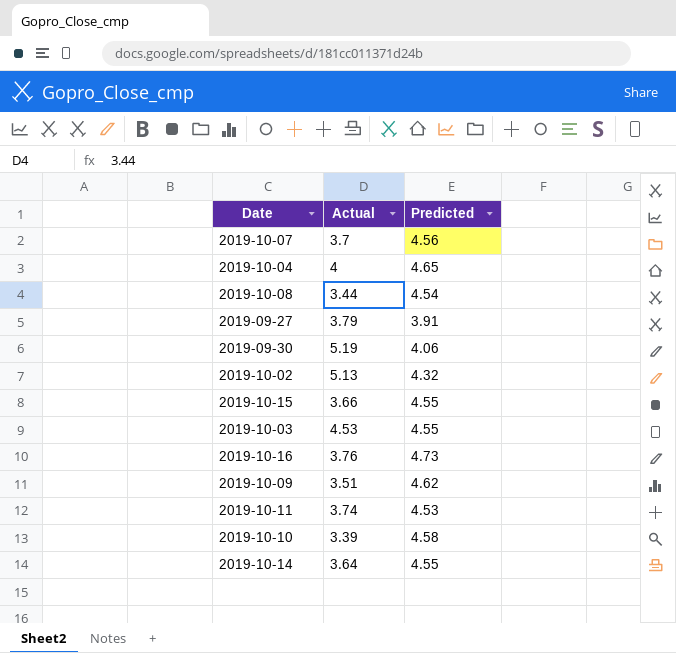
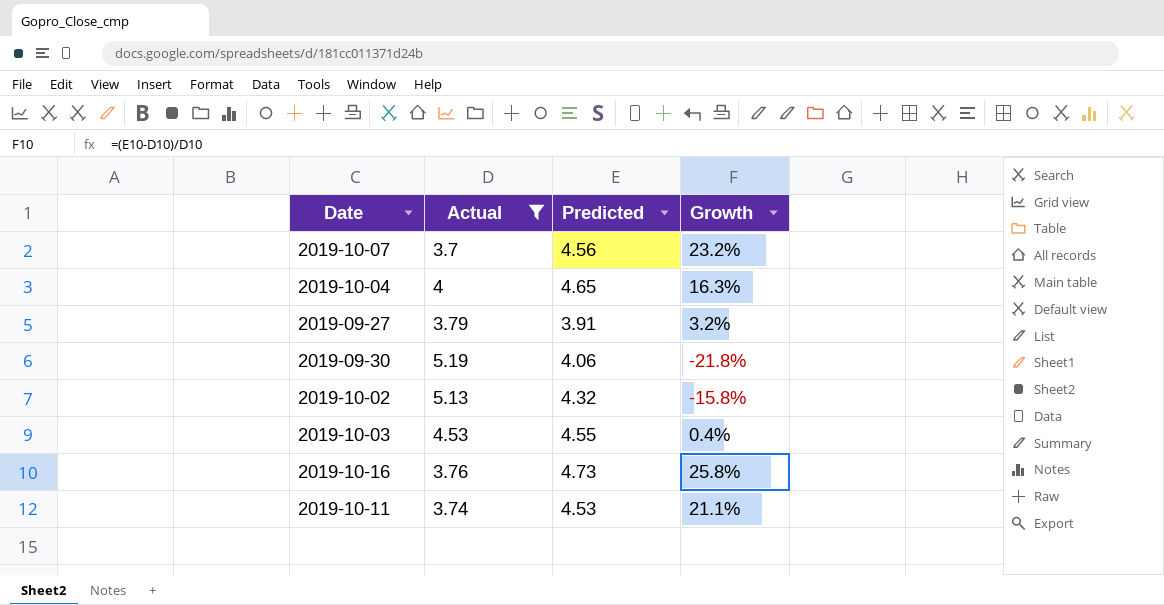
filter: none -> Actual >= 3.7
column Growth | formula: none -> ([Predicted] - [Actual]) / [Actual]

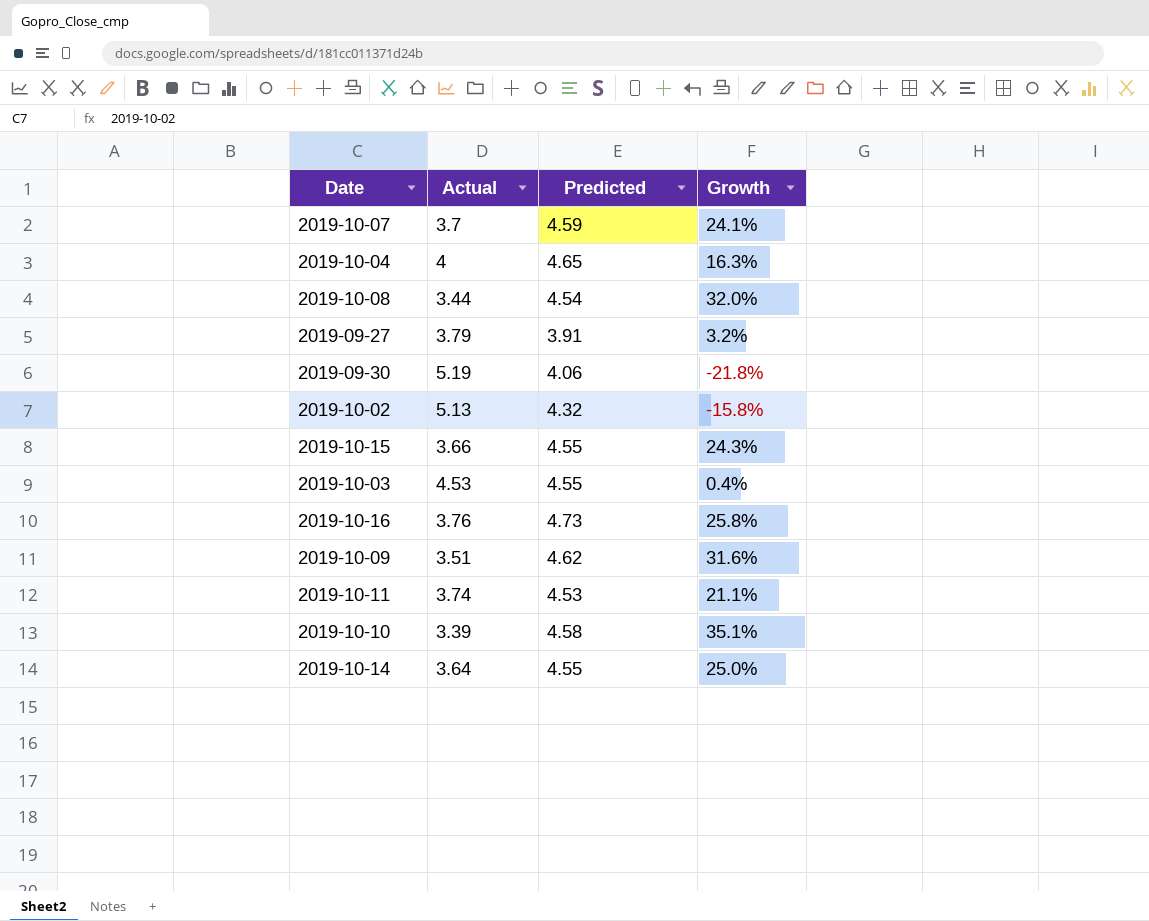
filter: Actual >= 3.7 -> none
2019-10-07 | Predicted: 4.56 -> 4.59
2019-10-07 | Growth: 23.2% -> 24.1%

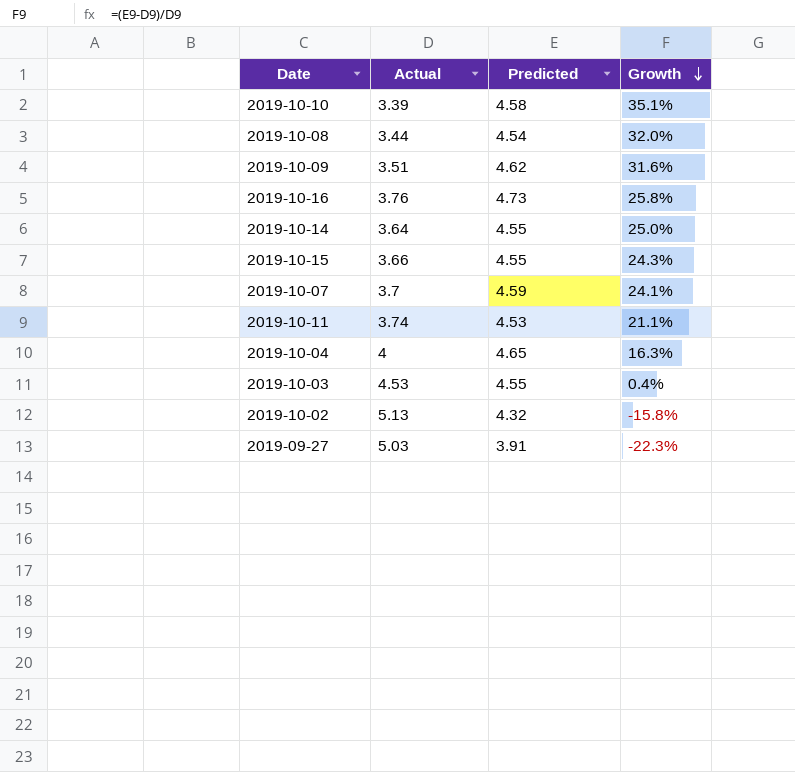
row order: none -> Growth descending
row 2019-09-30: 5.19 | 4.06 | -21.8% -> none
2019-09-27 | Actual: 3.79 -> 5.03
2019-09-27 | Growth: 3.2% -> -22.3%

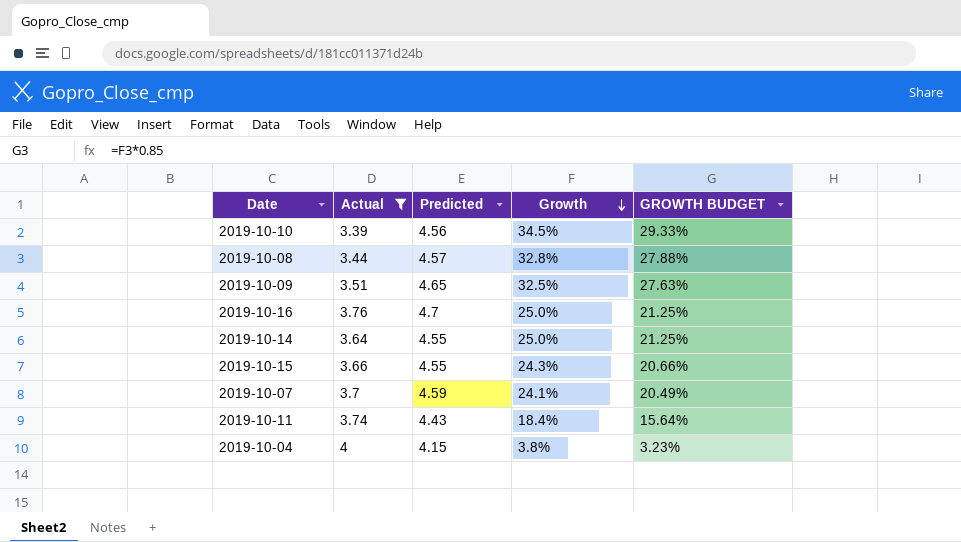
filter: none -> Actual <= 4
column GROWTH BUDGET | formula: none -> [Growth] * 0.85
2019-10-10 | Predicted: 4.58 -> 4.56
2019-10-10 | Growth: 35.1% -> 34.5%
2019-10-08 | Predicted: 4.54 -> 4.57
2019-10-08 | Growth: 32.0% -> 32.8%
2019-10-09 | Predicted: 4.62 -> 4.65
2019-10-09 | Growth: 31.6% -> 32.5%
2019-10-16 | Predicted: 4.73 -> 4.7
2019-10-16 | Growth: 25.8% -> 25.0%
2019-10-11 | Predicted: 4.53 -> 4.43
2019-10-11 | Growth: 21.1% -> 18.4%
2019-10-04 | Predicted: 4.65 -> 4.15
2019-10-04 | Growth: 16.3% -> 3.8%

